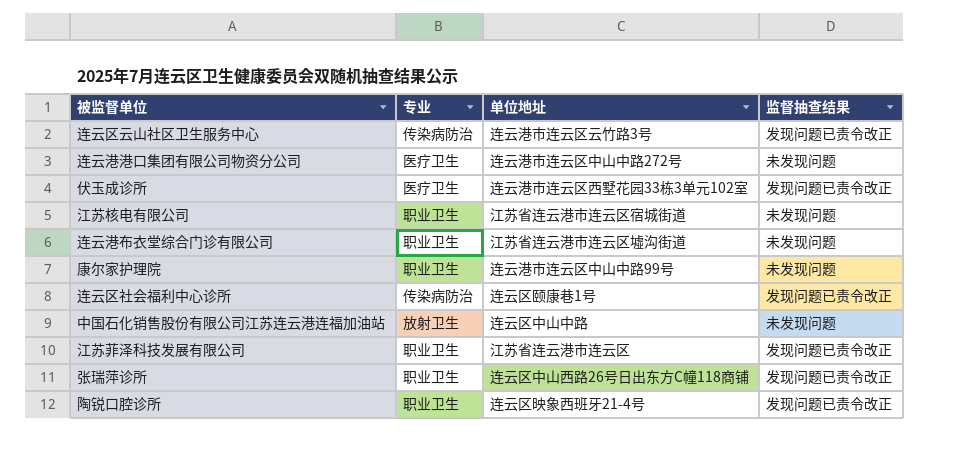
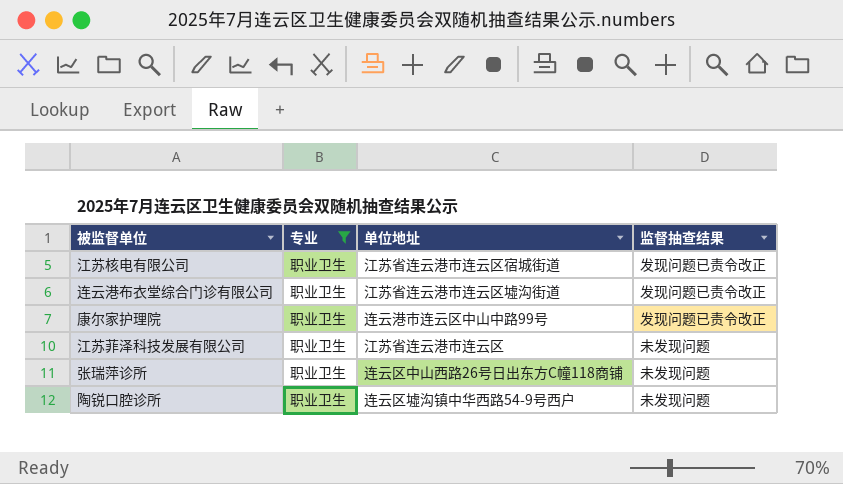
filter: none -> 专业 = 职业卫生
江苏核电有限公司 | 监督抽查结果: 未发现问题 -> 发现问题已责令改正
连云港布衣堂综合门诊有限公司 | 监督抽查结果: 未发现问题 -> 发现问题已责令改正
康尔家护理院 | 监督抽查结果: 未发现问题 -> 发现问题已责令改正
江苏菲泽科技发展有限公司 | 监督抽查结果: 发现问题已责令改正 -> 未发现问题
张瑞萍诊所 | 监督抽查结果: 发现问题已责令改正 -> 未发现问题
陶锐口腔诊所 | 单位地址: 连云区映象西班牙21-4号 -> 连云区墟沟镇中华西路54-9号西户
陶锐口腔诊所 | 监督抽查结果: 发现问题已责令改正 -> 未发现问题

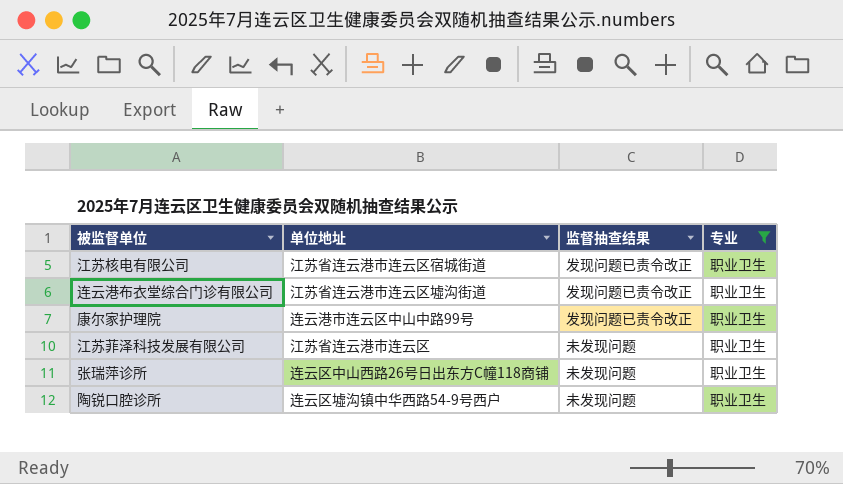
column 专业 | position: 2 -> 4

